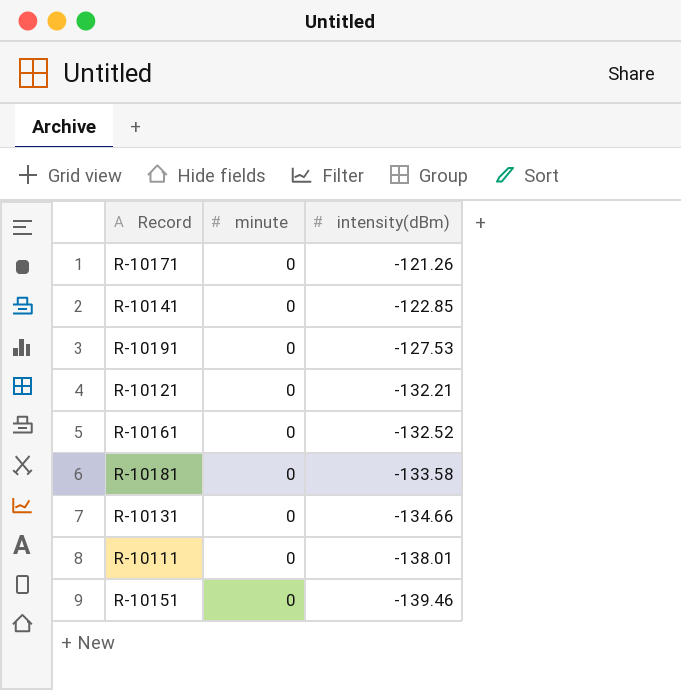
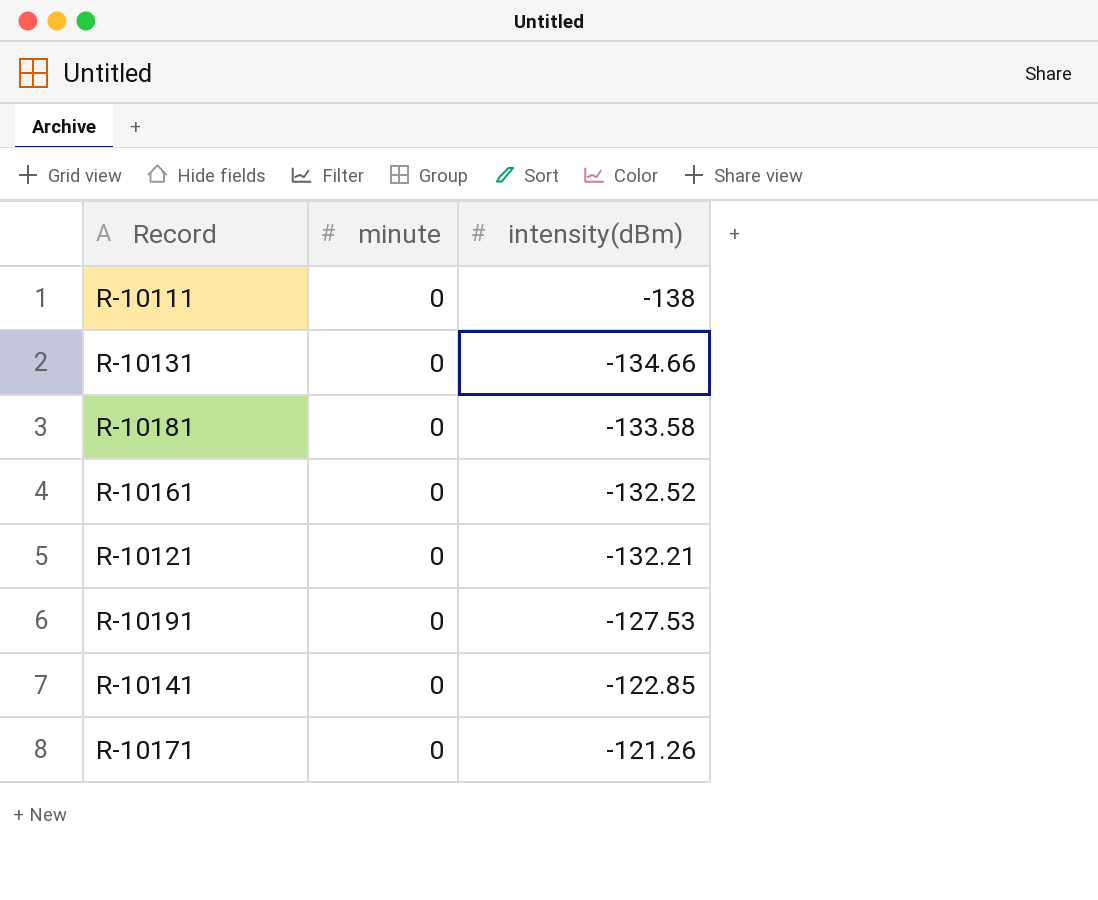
row order: intensity(dBm) descending -> intensity(dBm) ascending
row R-10151: 0 | -139.46 -> none
R-10111 | intensity(dBm): -138.01 -> -138

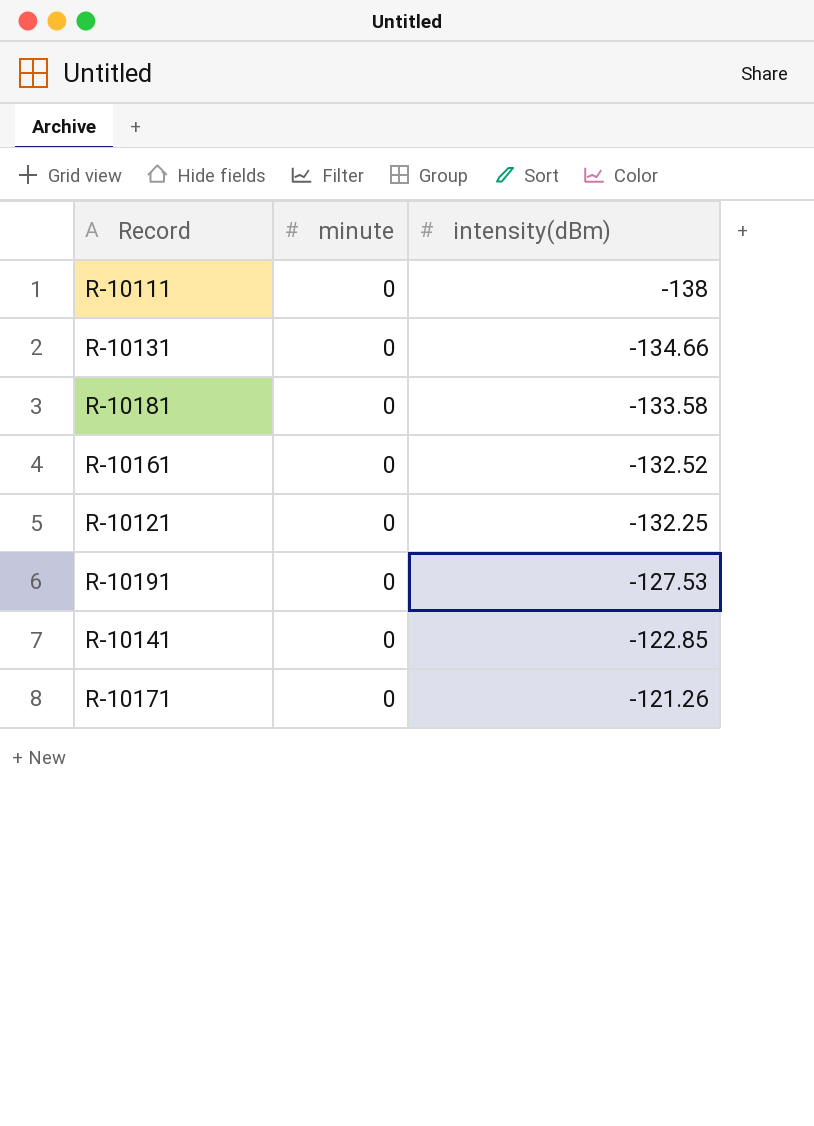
R-10121 | intensity(dBm): -132.21 -> -132.25

